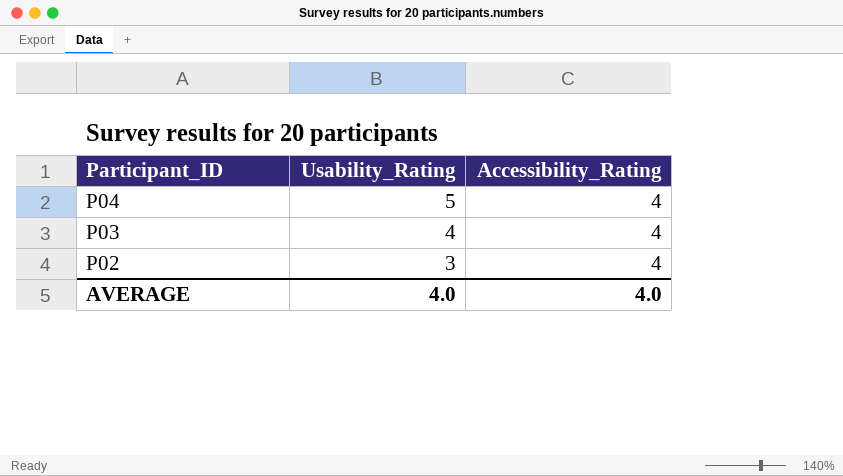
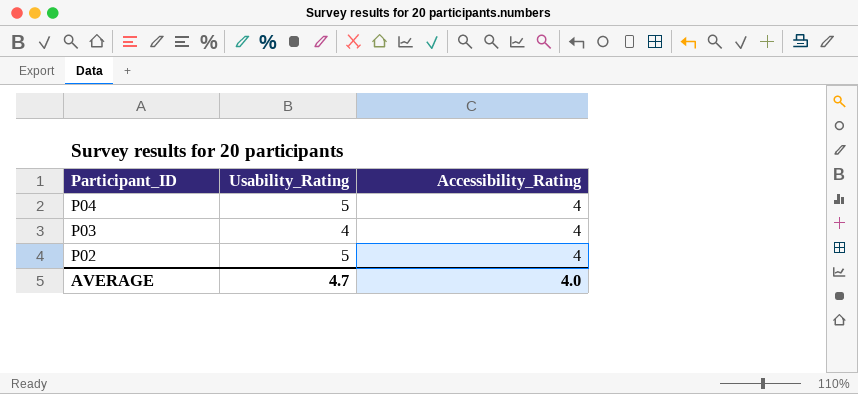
P02 | Usability_Rating: 3 -> 5
AVERAGE | Usability_Rating: 4.0 -> 4.7

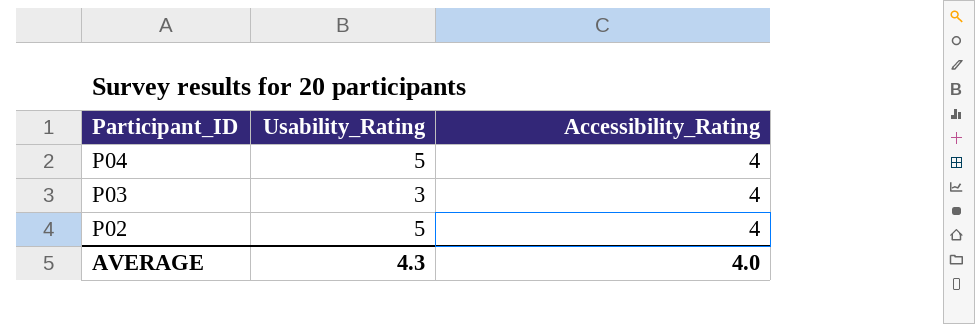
P03 | Usability_Rating: 4 -> 3
AVERAGE | Usability_Rating: 4.7 -> 4.3

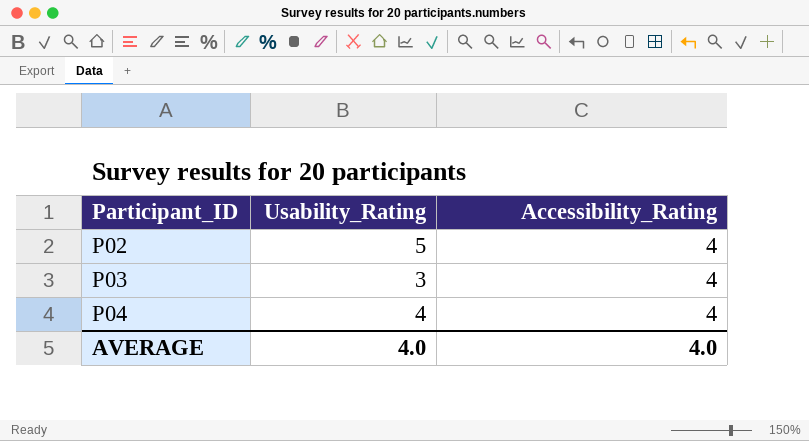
row order: Participant_ID descending -> Participant_ID ascending
P04 | Usability_Rating: 5 -> 4
AVERAGE | Usability_Rating: 4.3 -> 4.0

